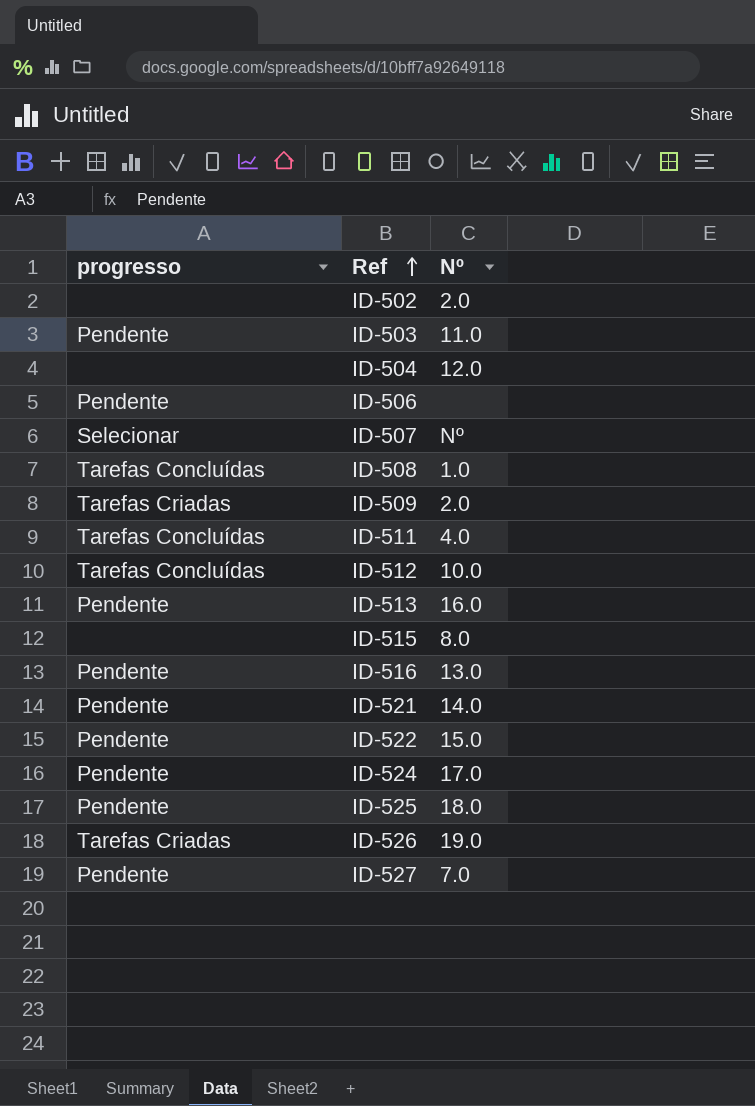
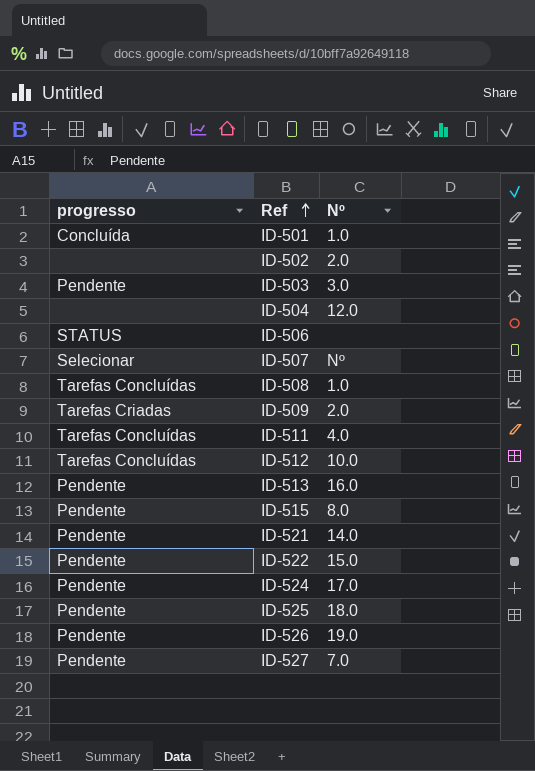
row ID-516: Pendente | 13.0 -> none
row ID-501: none -> Concluída | 1.0
ID-503 | Nº: 11.0 -> 3.0
ID-506 | progresso: Pendente -> STATUS
ID-515 | progresso: none -> Pendente
ID-526 | progresso: Tarefas Criadas -> Pendente

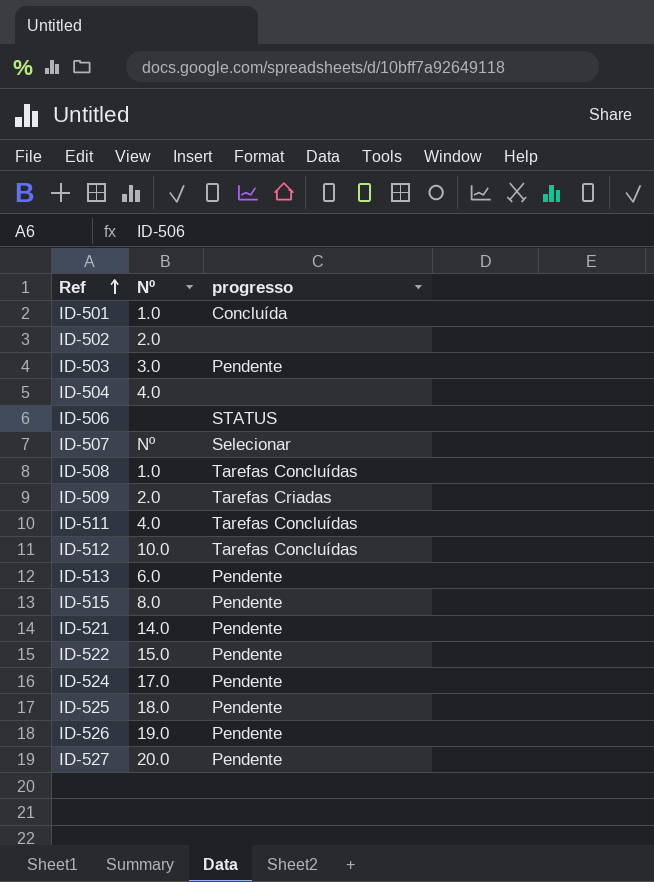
column progresso | position: 1 -> 3
ID-504 | Nº: 12.0 -> 4.0
ID-513 | Nº: 16.0 -> 6.0
ID-527 | Nº: 7.0 -> 20.0

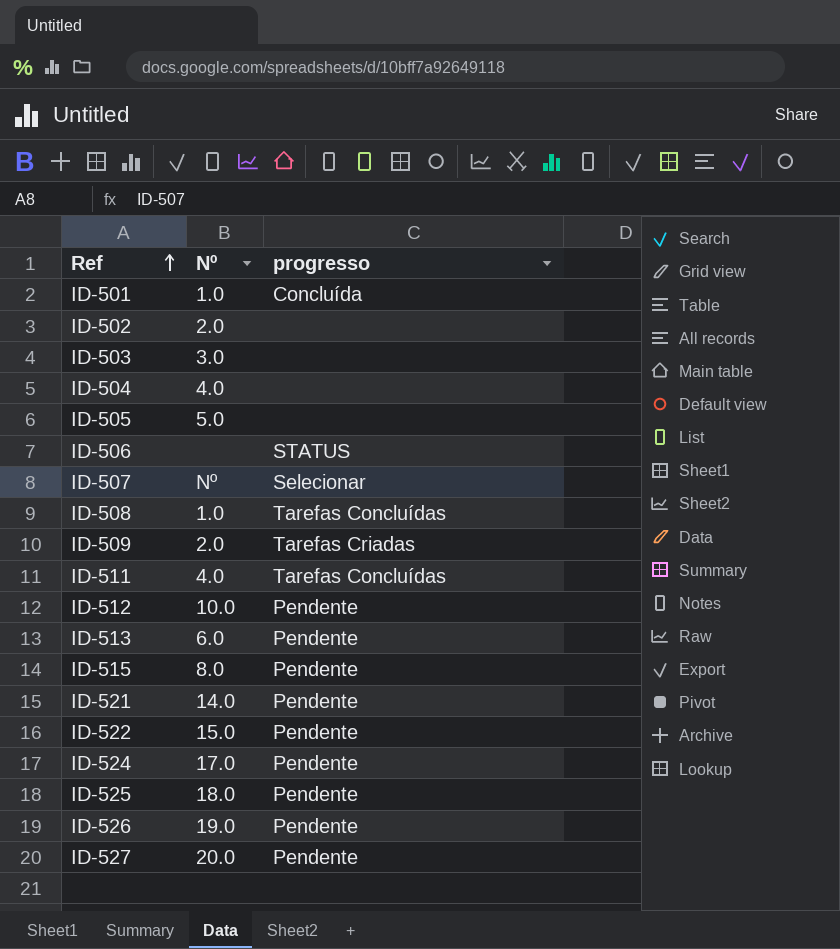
ID-503 | progresso: Pendente -> none
row ID-505: none -> 5.0 | none
ID-512 | progresso: Tarefas Concluídas -> Pendente

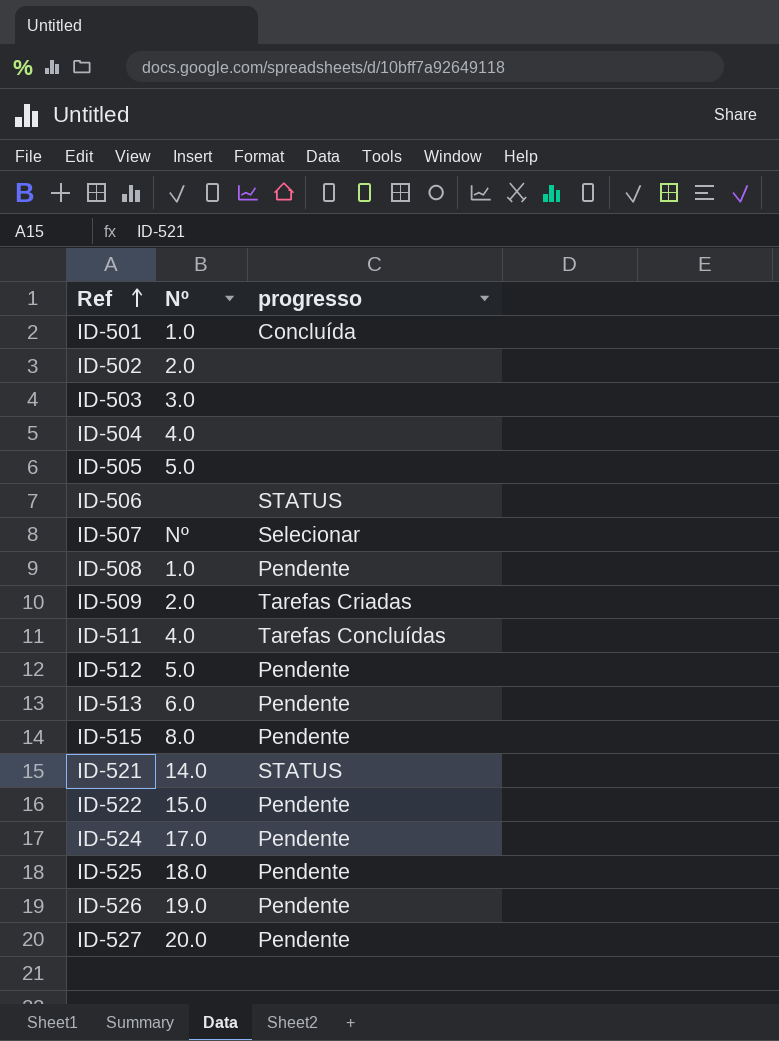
ID-508 | progresso: Tarefas Concluídas -> Pendente
ID-512 | Nº: 10.0 -> 5.0
ID-521 | progresso: Pendente -> STATUS

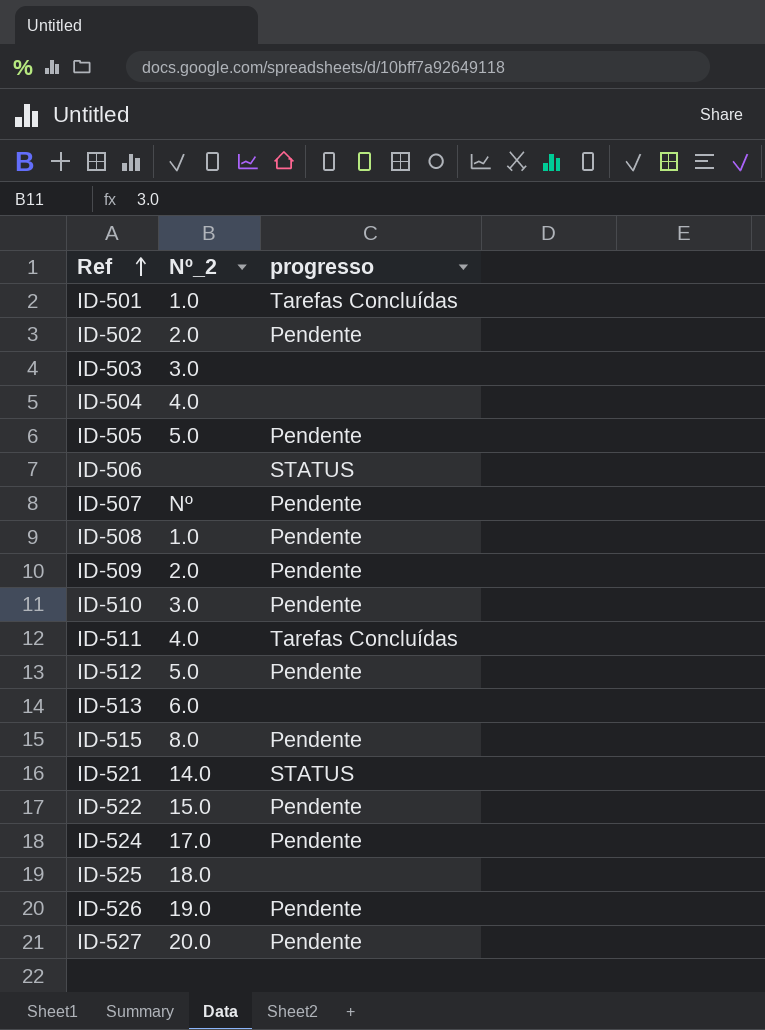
column name: Nº -> Nº_2
ID-501 | progresso: Concluída -> Tarefas Concluídas
ID-502 | progresso: none -> Pendente
ID-505 | progresso: none -> Pendente
ID-507 | progresso: Selecionar -> Pendente
ID-509 | progresso: Tarefas Criadas -> Pendente
row ID-510: none -> 3.0 | Pendente
ID-513 | progresso: Pendente -> none
ID-525 | progresso: Pendente -> none

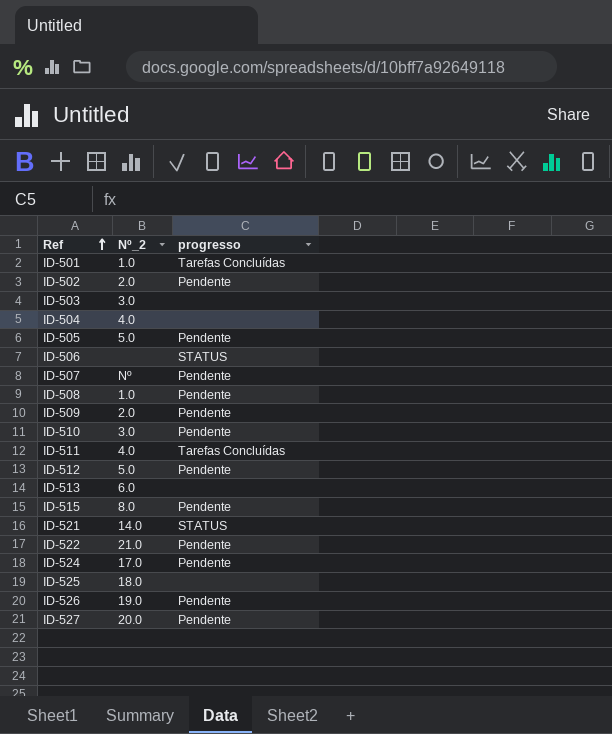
ID-522 | Nº_2: 15.0 -> 21.0

